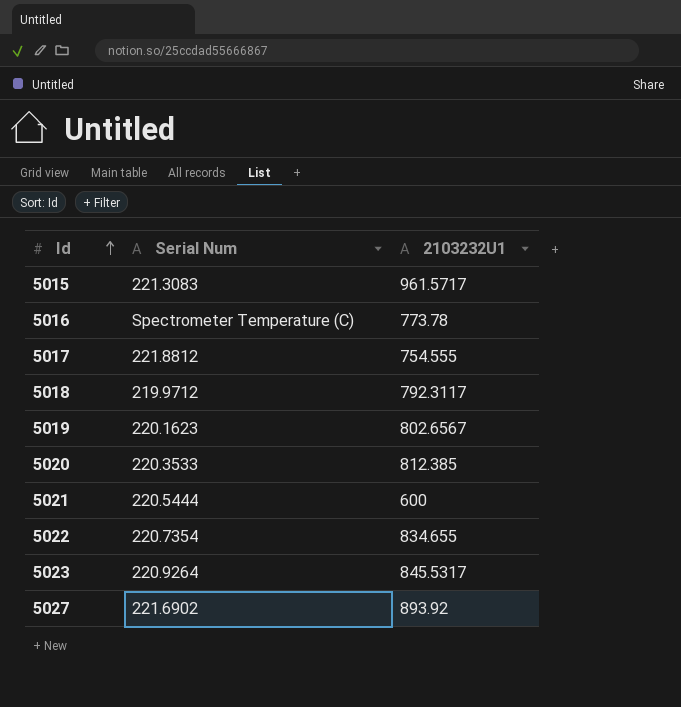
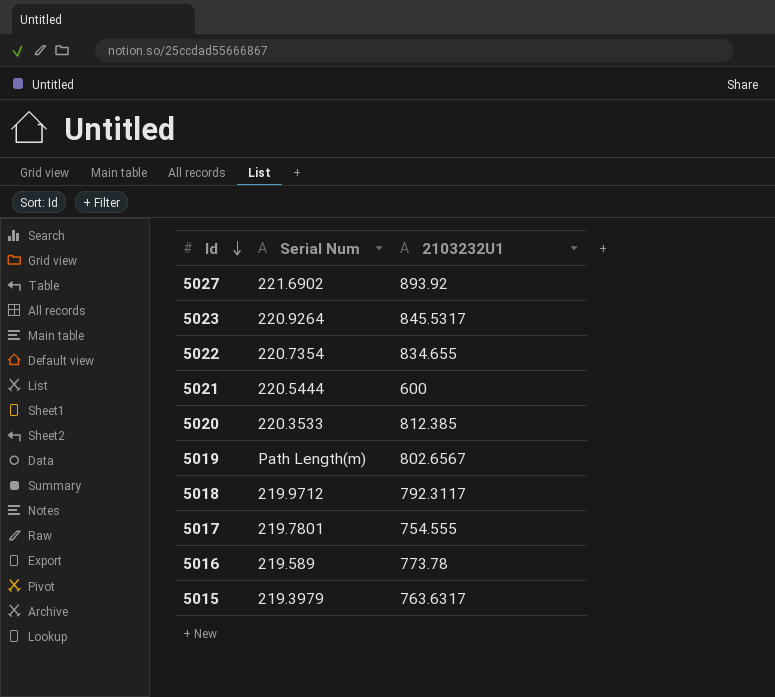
row order: Id ascending -> Id descending
5019 | Serial Num: 220.1623 -> Path Length(m)
5017 | Serial Num: 221.8812 -> 219.7801
5016 | Serial Num: Spectrometer Temperature (C) -> 219.589
5015 | Serial Num: 221.3083 -> 219.3979
5015 | 2103232U1: 961.5717 -> 763.6317

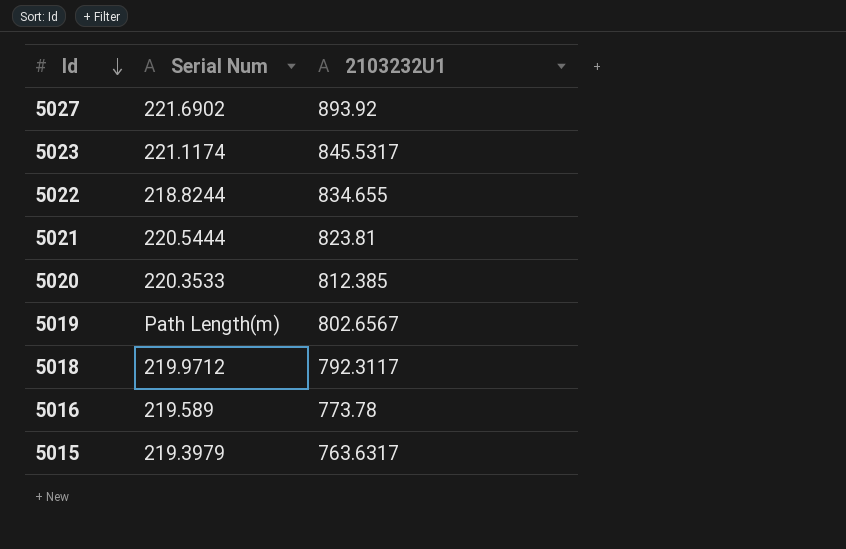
row 5017: 219.7801 | 754.555 -> none
5023 | Serial Num: 220.9264 -> 221.1174
5022 | Serial Num: 220.7354 -> 218.8244
5021 | 2103232U1: 600 -> 823.81

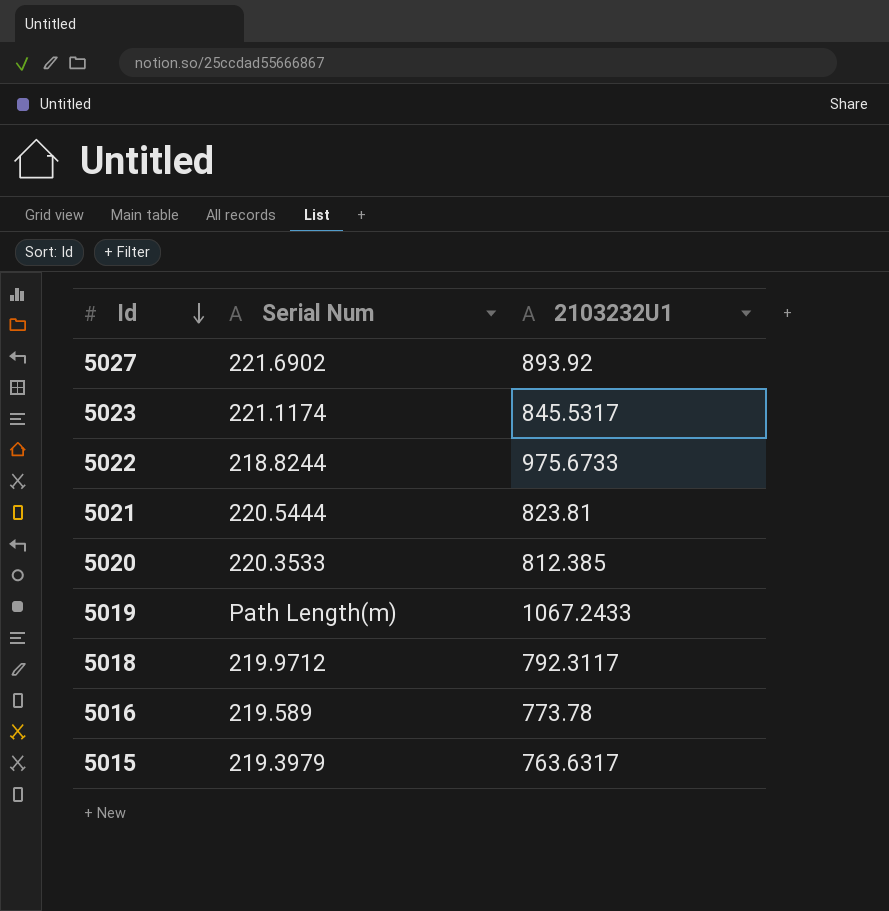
5022 | 2103232U1: 834.655 -> 975.6733
5019 | 2103232U1: 802.6567 -> 1067.2433

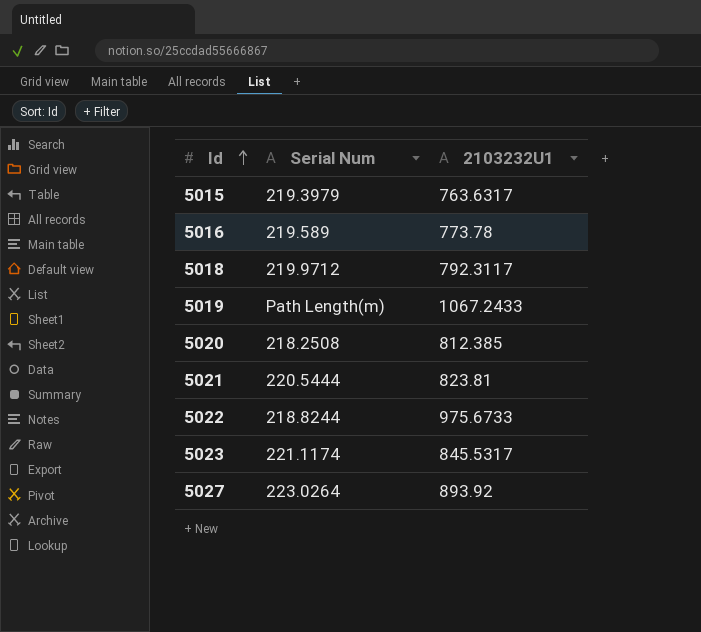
row order: Id descending -> Id ascending
5020 | Serial Num: 220.3533 -> 218.2508
5027 | Serial Num: 221.6902 -> 223.0264

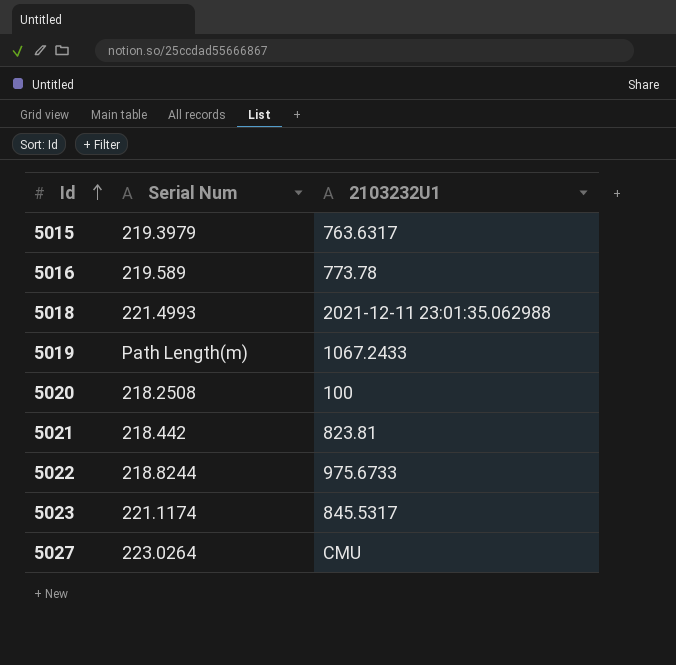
5018 | Serial Num: 219.9712 -> 221.4993
5018 | 2103232U1: 792.3117 -> 2021-12-11 23:01:35.062988
5020 | 2103232U1: 812.385 -> 100
5021 | Serial Num: 220.5444 -> 218.442
5027 | 2103232U1: 893.92 -> CMU

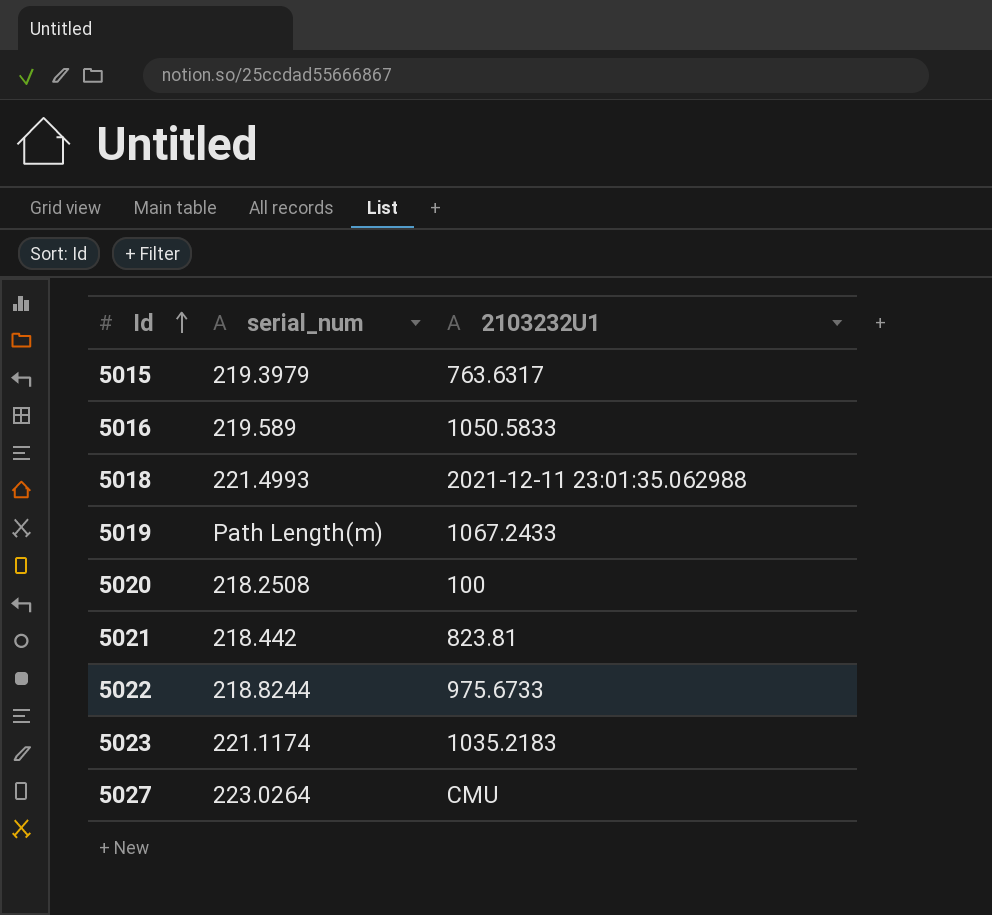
column name: Serial Num -> serial_num
5016 | 2103232U1: 773.78 -> 1050.5833
5023 | 2103232U1: 845.5317 -> 1035.2183

